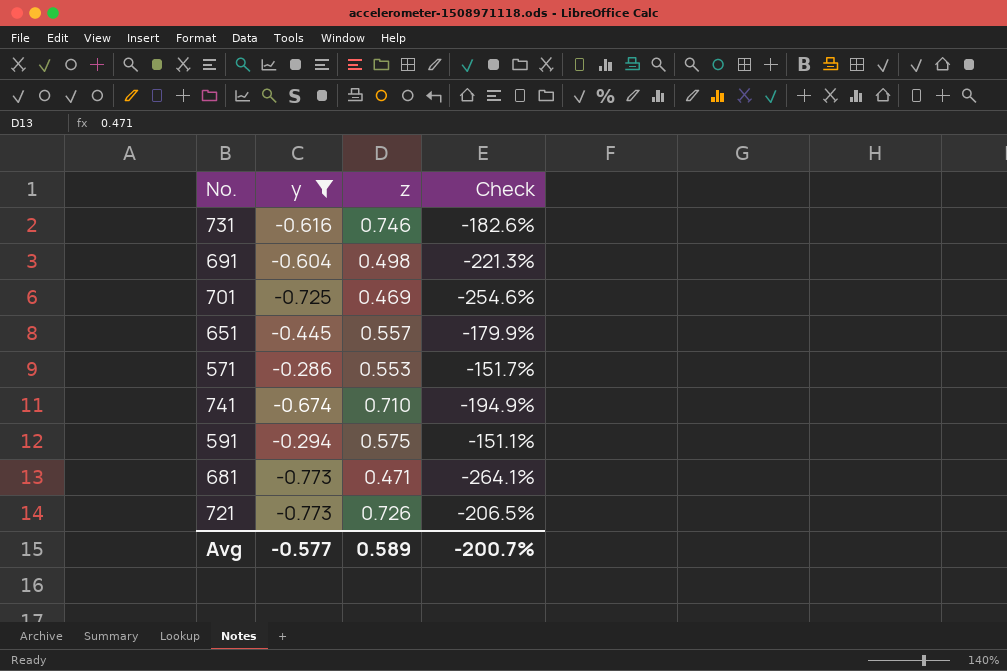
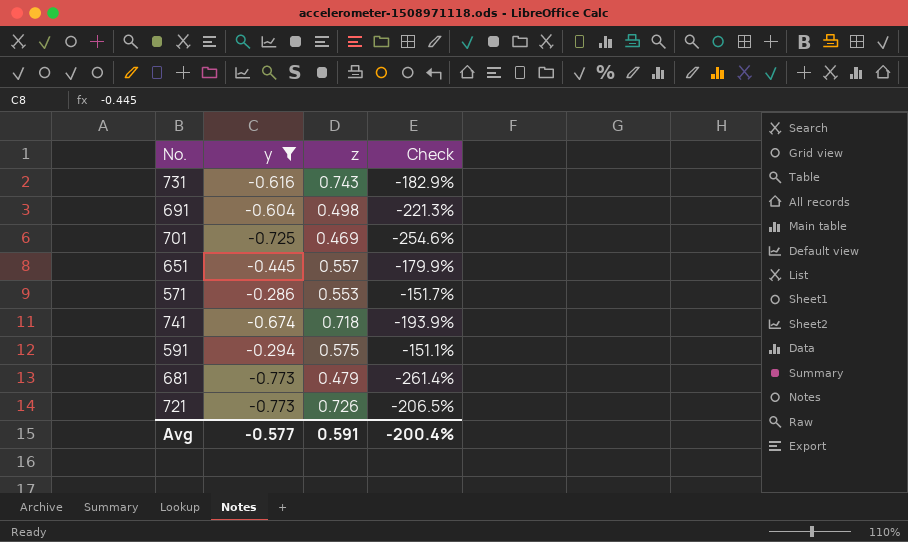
731 | z: 0.746 -> 0.743
731 | Check: -182.6% -> -182.9%
741 | z: 0.710 -> 0.718
741 | Check: -194.9% -> -193.9%
681 | z: 0.471 -> 0.479
681 | Check: -264.1% -> -261.4%
Avg | z: 0.589 -> 0.591
Avg | Check: -200.7% -> -200.4%

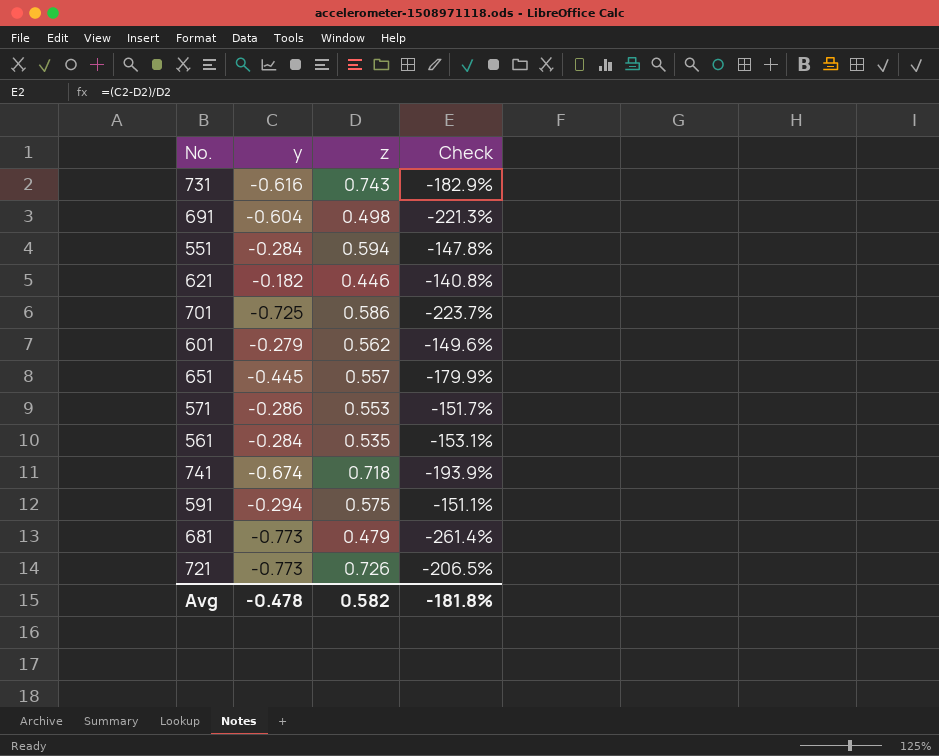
filter: y <= -0.286 -> none
701 | z: 0.469 -> 0.586
701 | Check: -254.6% -> -223.7%
Avg | y: -0.577 -> -0.478
Avg | z: 0.591 -> 0.582
Avg | Check: -200.4% -> -181.8%

